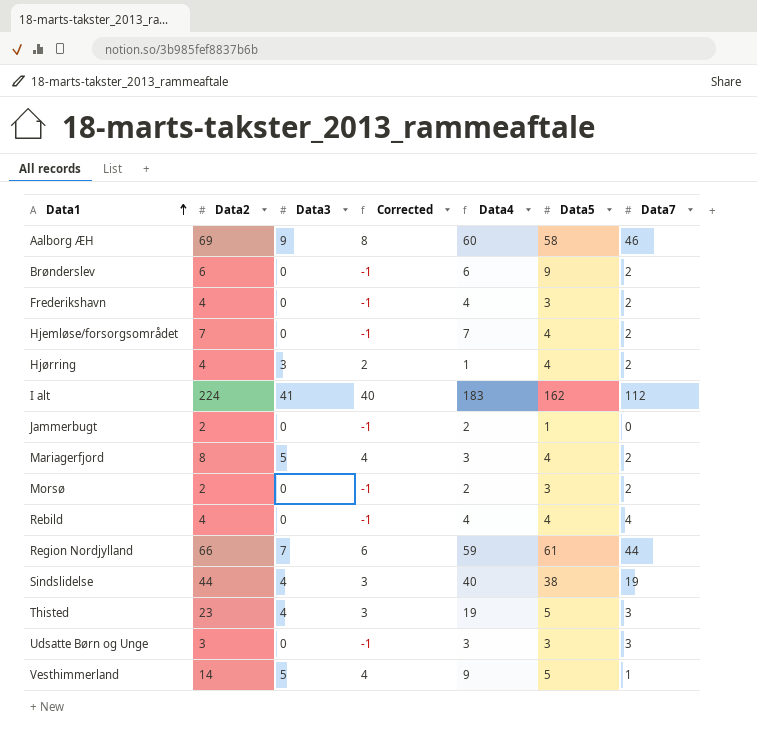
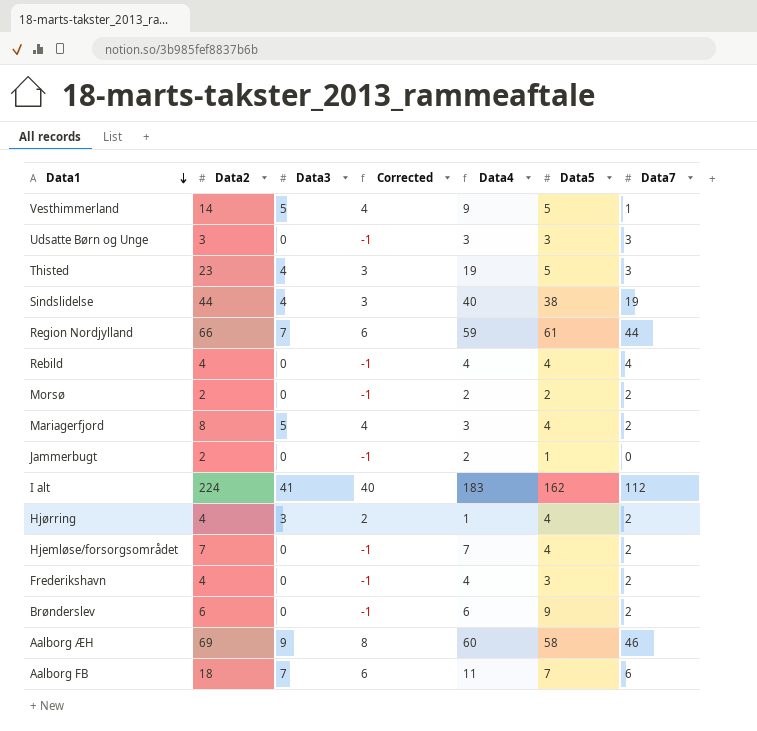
row order: Data1 ascending -> Data1 descending
Morsø | Data5: 3 -> 2
row Aalborg FB: none -> 18 | 7 | 6 | 11 | 7 | 6

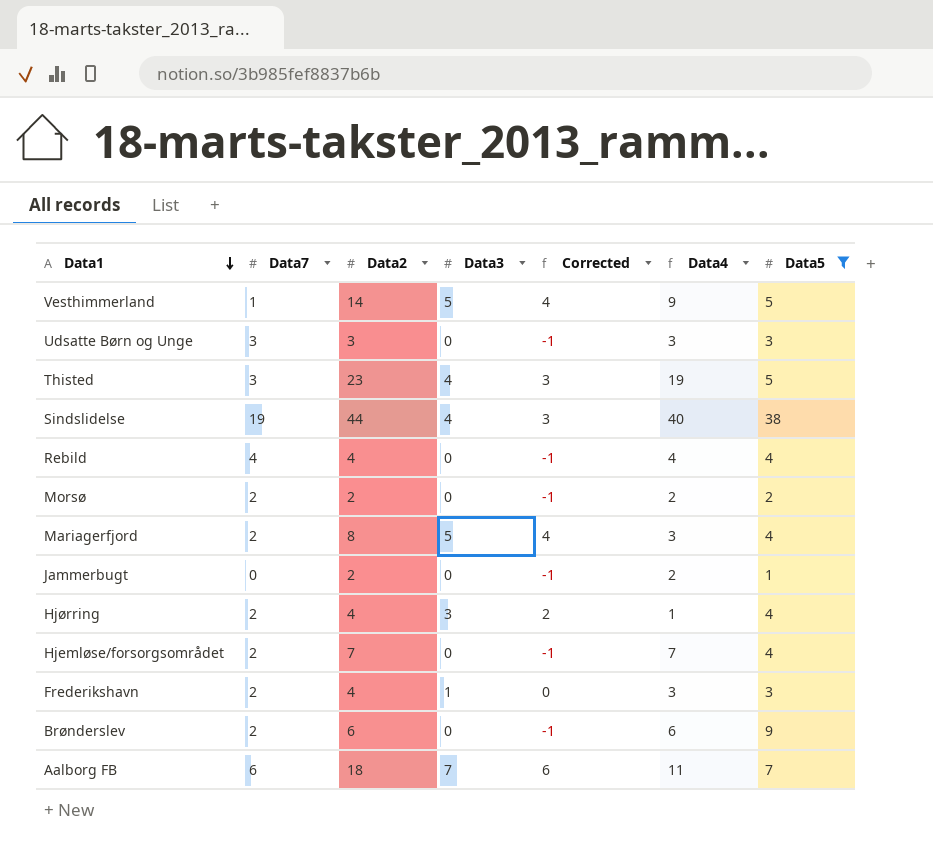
filter: none -> Data5 <= 38
column Data7 | position: 7 -> 2
Frederikshavn | Data3: 0 -> 1
Frederikshavn | Corrected: -1 -> 0
Frederikshavn | Data4: 4 -> 3

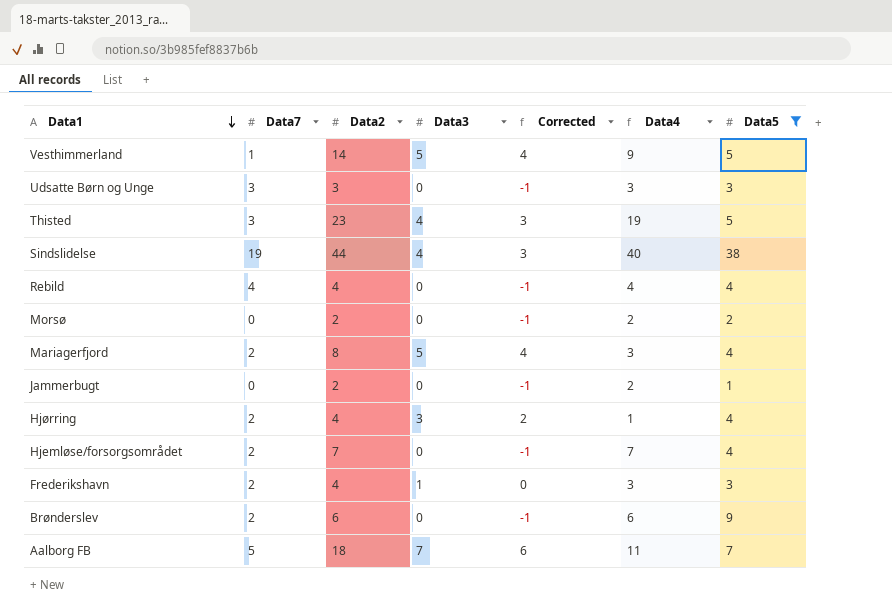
Morsø | Data7: 2 -> 0
Aalborg FB | Data7: 6 -> 5

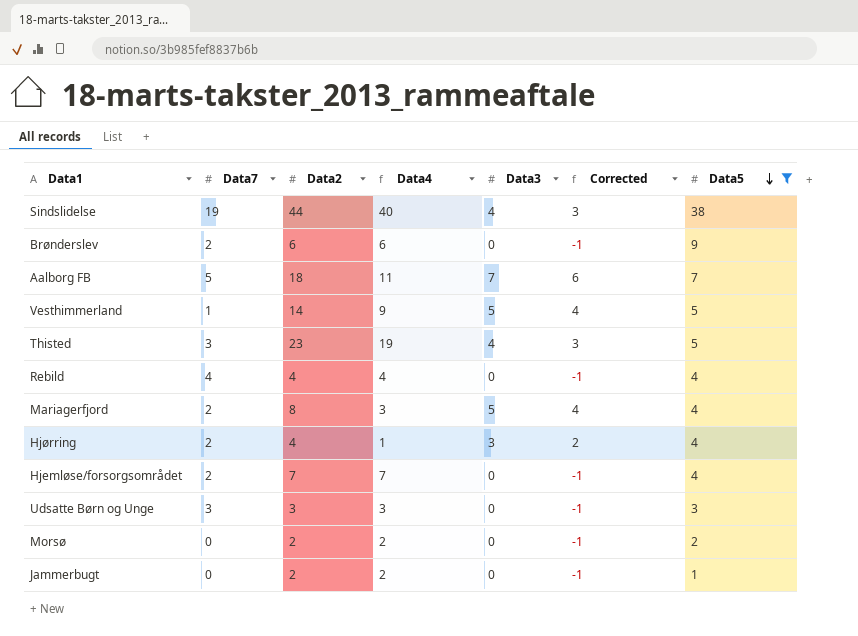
row order: Data1 descending -> Data5 descending
column Data4 | position: 6 -> 4
row Frederikshavn: 2 | 4 | 1 | 0 | 3 | 3 -> none

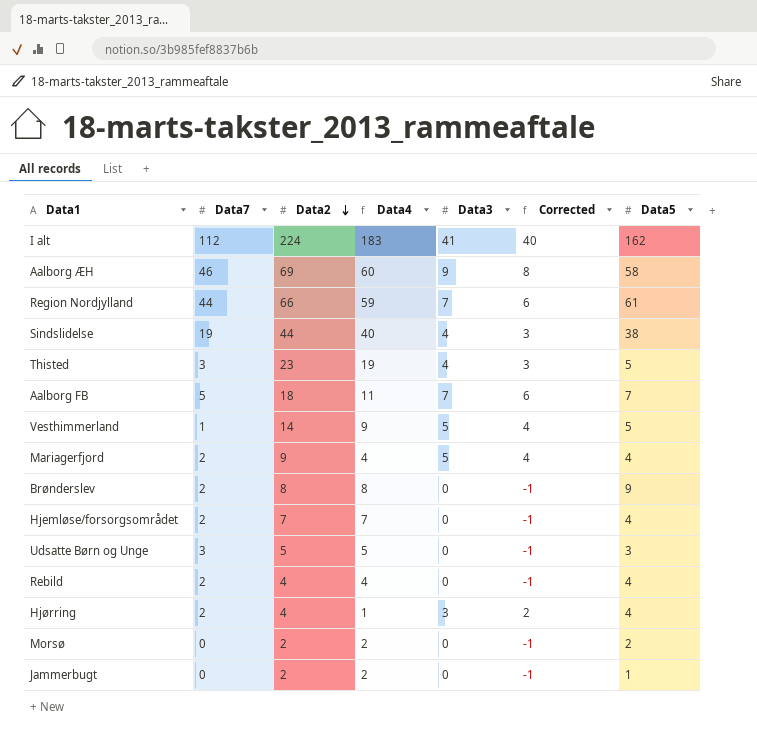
filter: Data5 <= 38 -> none
row order: Data5 descending -> Data2 descending
Mariagerfjord | Data2: 8 -> 9
Mariagerfjord | Data4: 3 -> 4
Brønderslev | Data2: 6 -> 8
Brønderslev | Data4: 6 -> 8
Udsatte Børn og Unge | Data2: 3 -> 5
Udsatte Børn og Unge | Data4: 3 -> 5
Rebild | Data7: 4 -> 2

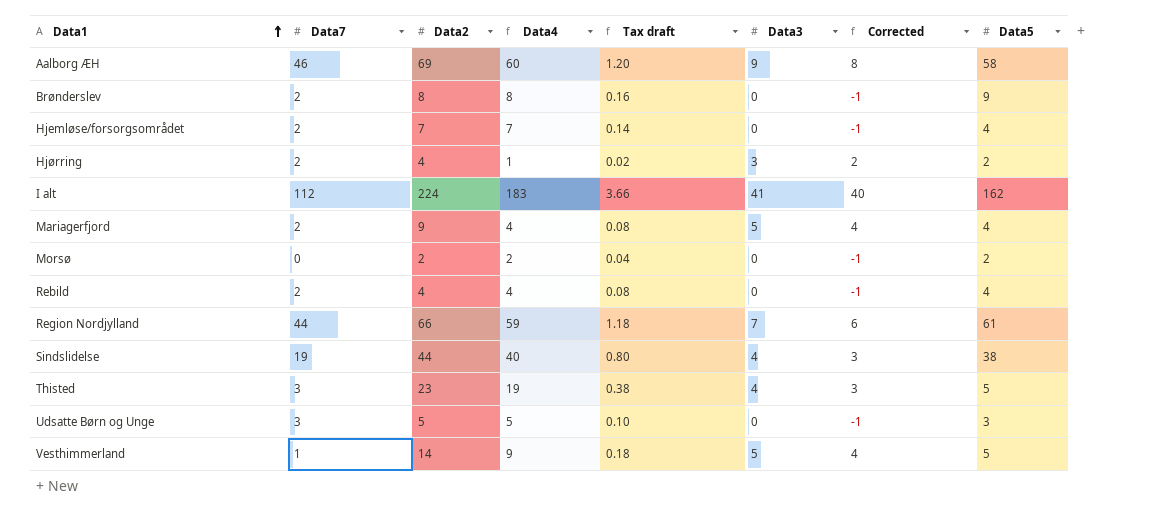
row order: Data2 descending -> Data1 ascending
column Tax draft | formula: none -> [Data4] * 0.02
row Aalborg FB: 5 | 18 | 11 | 7 | 6 | 7 -> none
row Jammerbugt: 0 | 2 | 2 | 0 | -1 | 1 -> none
Hjørring | Data5: 4 -> 2

